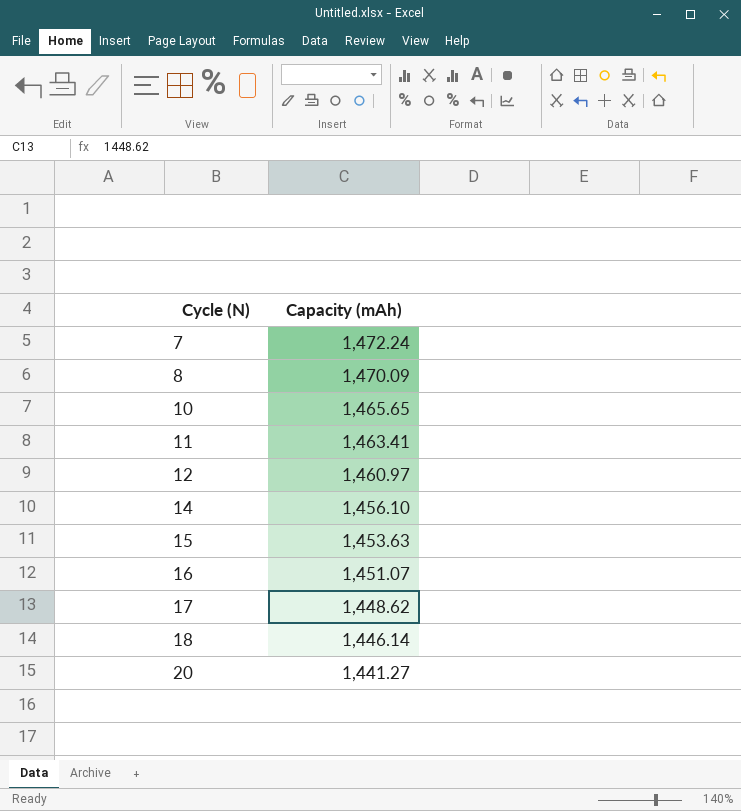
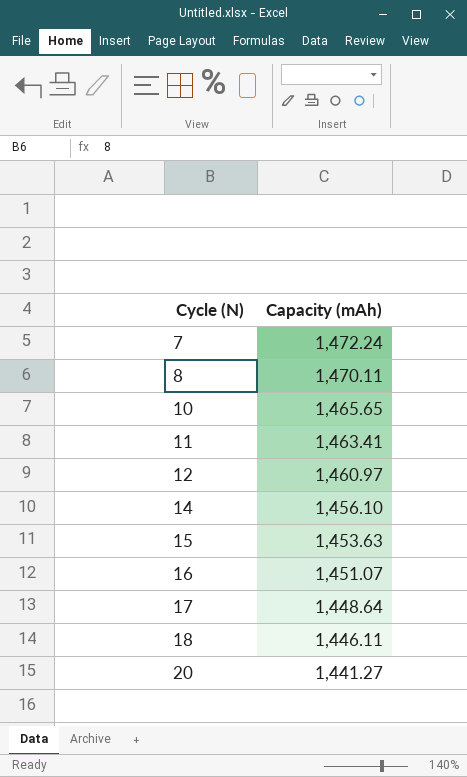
8 | Capacity (mAh): 1,470.09 -> 1,470.11
17 | Capacity (mAh): 1,448.62 -> 1,448.64
18 | Capacity (mAh): 1,446.14 -> 1,446.11

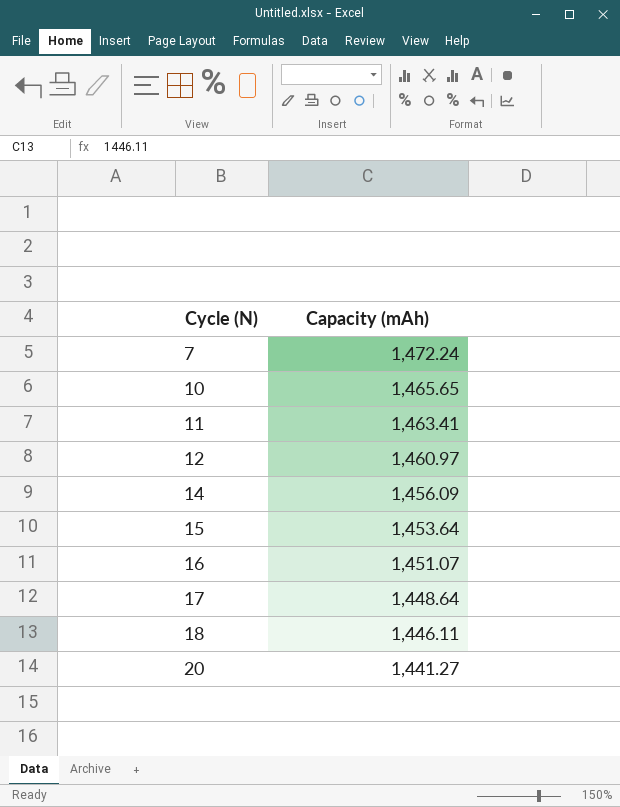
row 8: 1,470.11 -> none
14 | Capacity (mAh): 1,456.10 -> 1,456.09
15 | Capacity (mAh): 1,453.63 -> 1,453.64

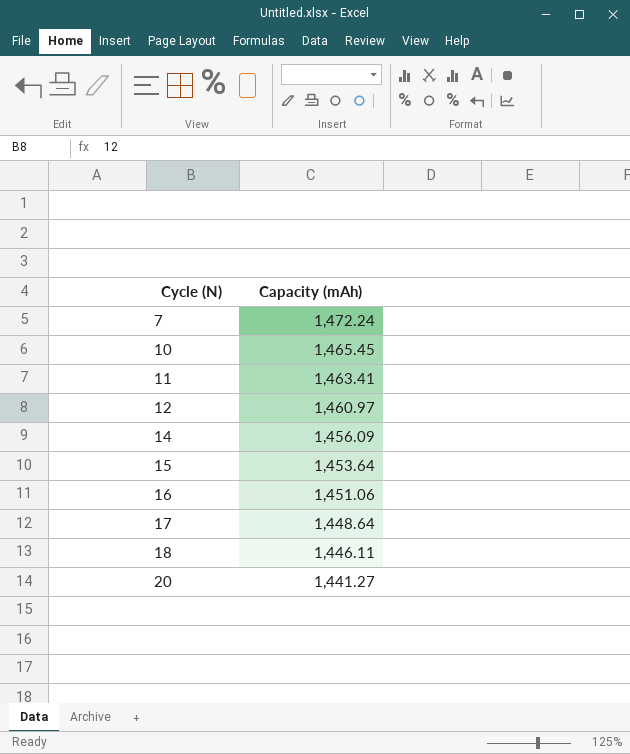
10 | Capacity (mAh): 1,465.65 -> 1,465.45
16 | Capacity (mAh): 1,451.07 -> 1,451.06

